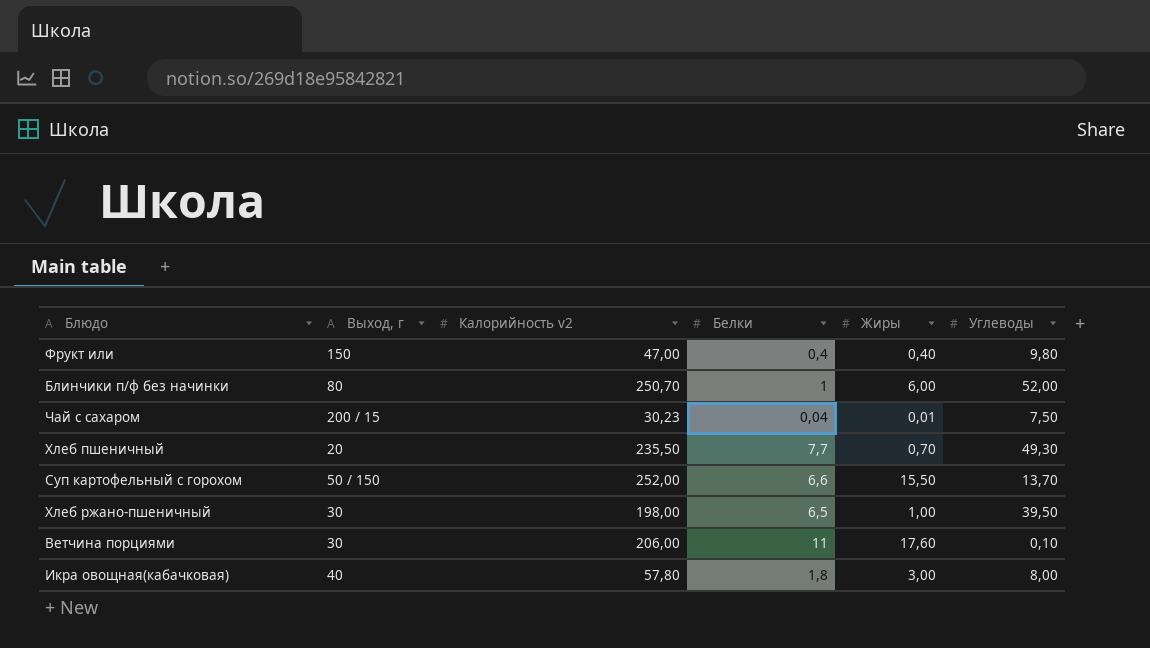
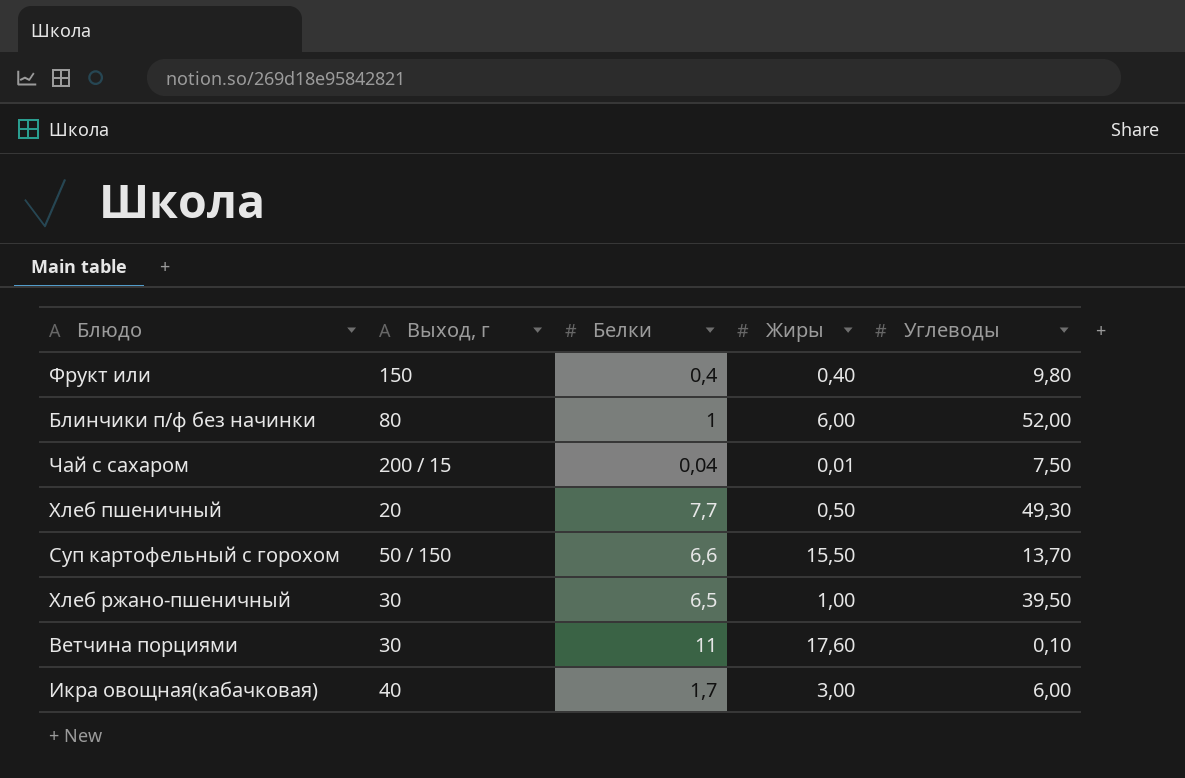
column Калорийность v2 | position: 3 -> none
Хлеб пшеничный | Жиры: 0,70 -> 0,50
Икра овощная(кабачковая) | Белки: 1,8 -> 1,7
Икра овощная(кабачковая) | Углеводы: 8,00 -> 6,00

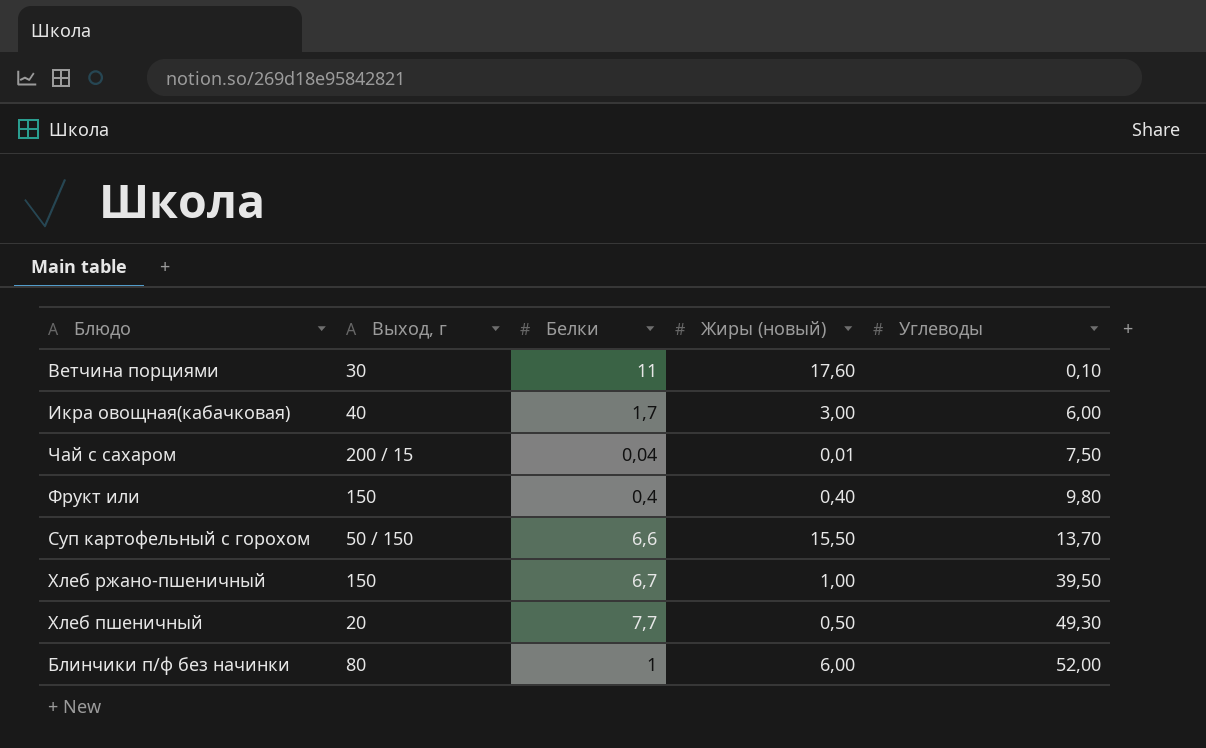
row order: none -> Углеводы ascending
column name: Жиры -> Жиры (новый)
Хлеб ржано-пшеничный | Выход, г: 30 -> 150
Хлеб ржано-пшеничный | Белки: 6,5 -> 6,7

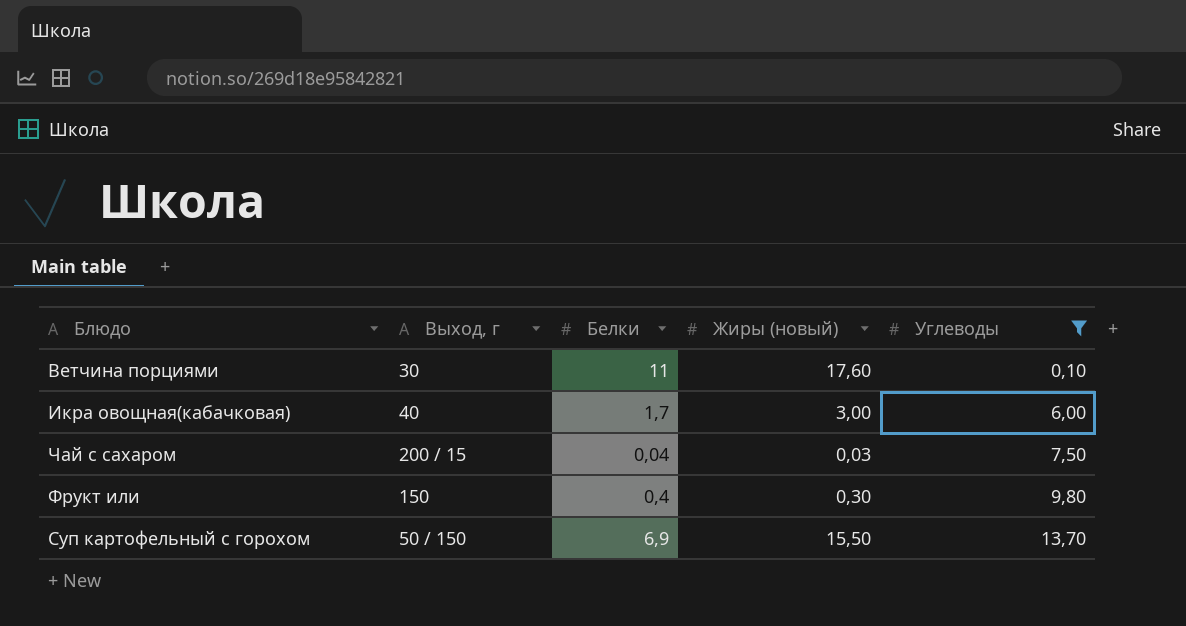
filter: none -> Углеводы <= 13,70
Чай с сахаром | Жиры (новый): 0,01 -> 0,03
Фрукт или | Жиры (новый): 0,40 -> 0,30
Суп картофельный с горохом | Белки: 6,6 -> 6,9

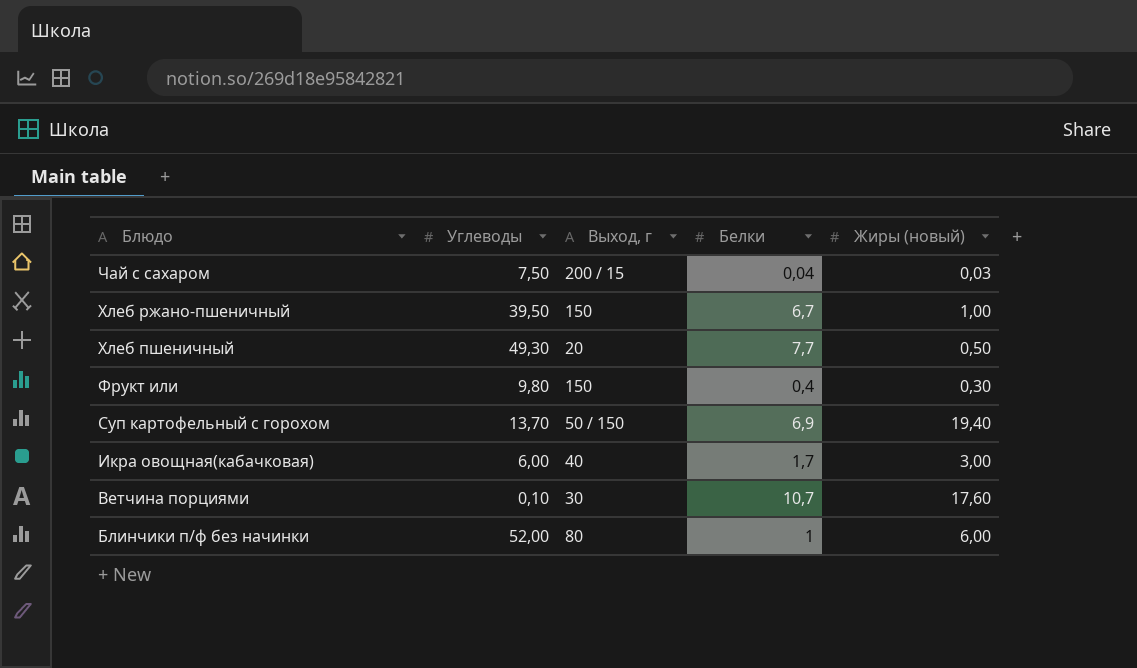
filter: Углеводы <= 13,70 -> none
row order: Углеводы ascending -> Блюдо descending
column Углеводы | position: 5 -> 2
Суп картофельный с горохом | Жиры (новый): 15,50 -> 19,40
Ветчина порциями | Белки: 11 -> 10,7

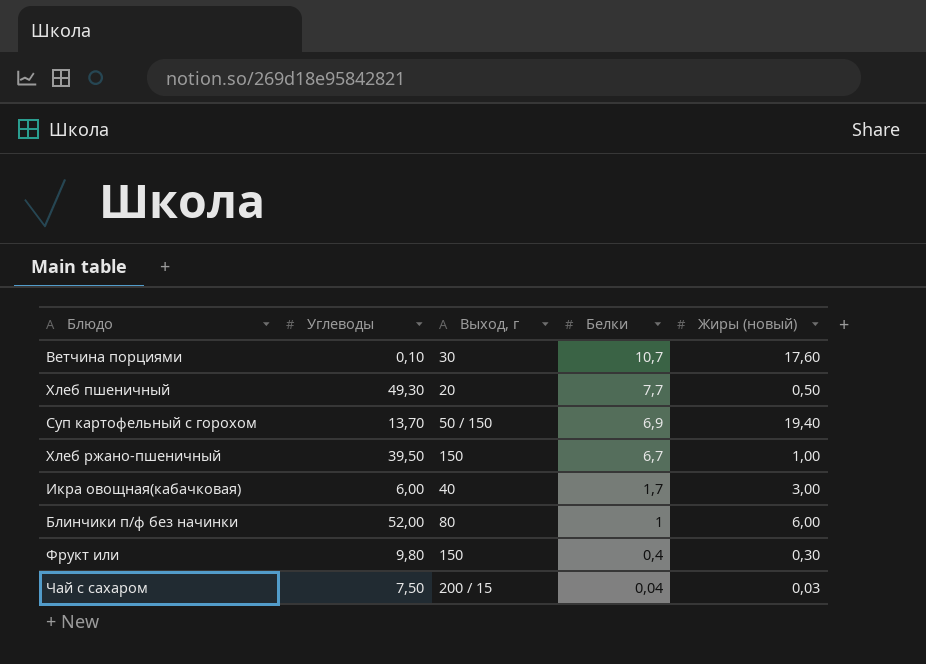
row order: Блюдо descending -> Белки descending

